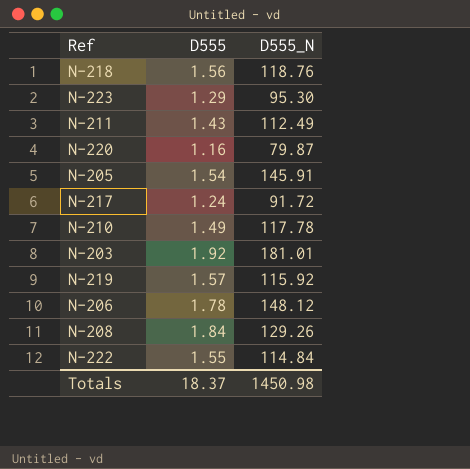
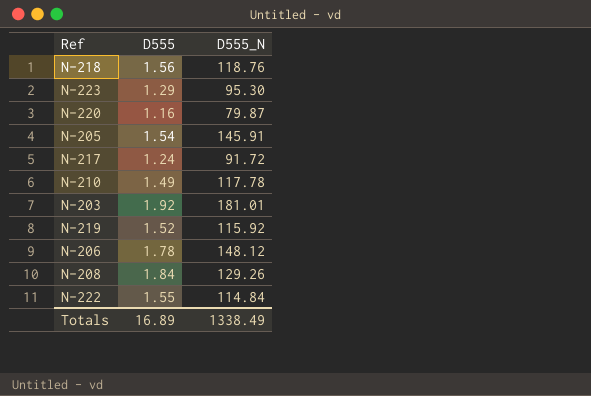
row N-211: 1.43 | 112.49 -> none
N-219 | D555: 1.57 -> 1.52
Totals | D555: 18.37 -> 16.89
Totals | D555_N: 1450.98 -> 1338.49

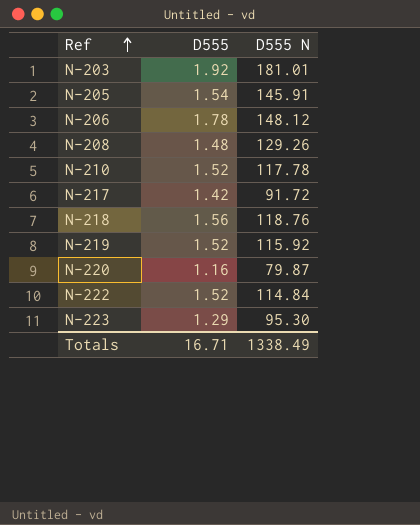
row order: none -> Ref ascending
column name: D555_N -> D555 N
N-208 | D555: 1.84 -> 1.48
N-210 | D555: 1.49 -> 1.52
N-217 | D555: 1.24 -> 1.42
N-222 | D555: 1.55 -> 1.52
Totals | D555: 16.89 -> 16.71

